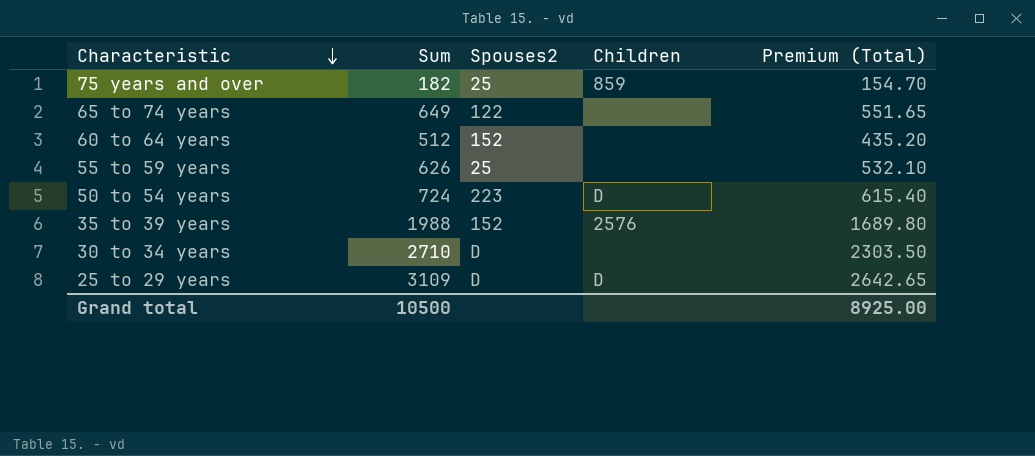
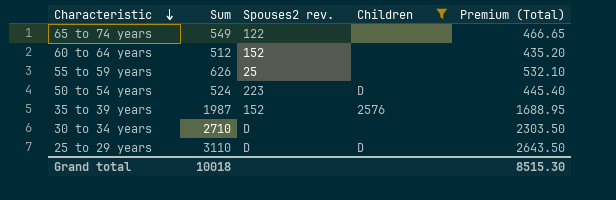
filter: none -> Children != 859
column name: Spouses2 -> Spouses2 rev.
65 to 74 years | Sum: 649 -> 549
65 to 74 years | Premium (Total): 551.65 -> 466.65
50 to 54 years | Sum: 724 -> 524
50 to 54 years | Premium (Total): 615.40 -> 445.40
35 to 39 years | Sum: 1988 -> 1987
35 to 39 years | Premium (Total): 1689.80 -> 1688.95
25 to 29 years | Sum: 3109 -> 3110
25 to 29 years | Premium (Total): 2642.65 -> 2643.50
Grand total | Sum: 10500 -> 10018
Grand total | Premium (Total): 8925.00 -> 8515.30

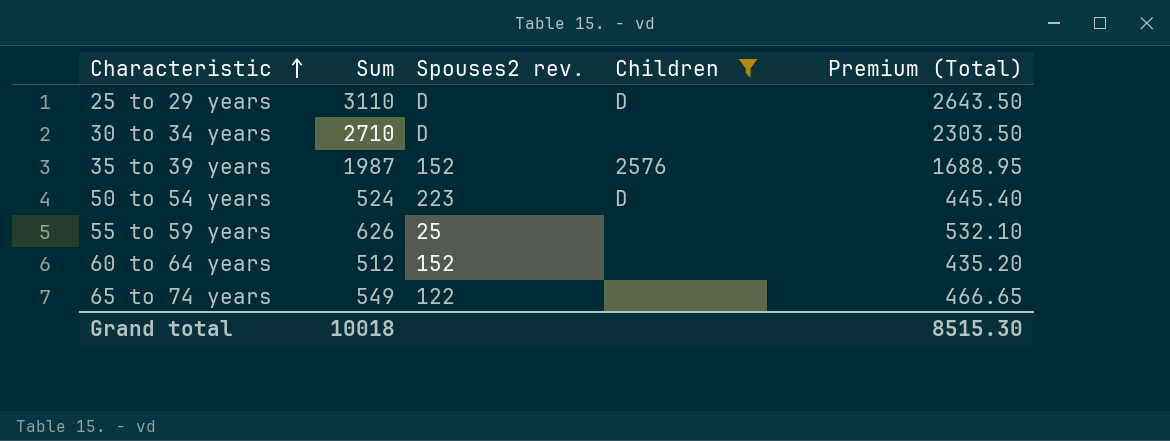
row order: Characteristic descending -> Characteristic ascending

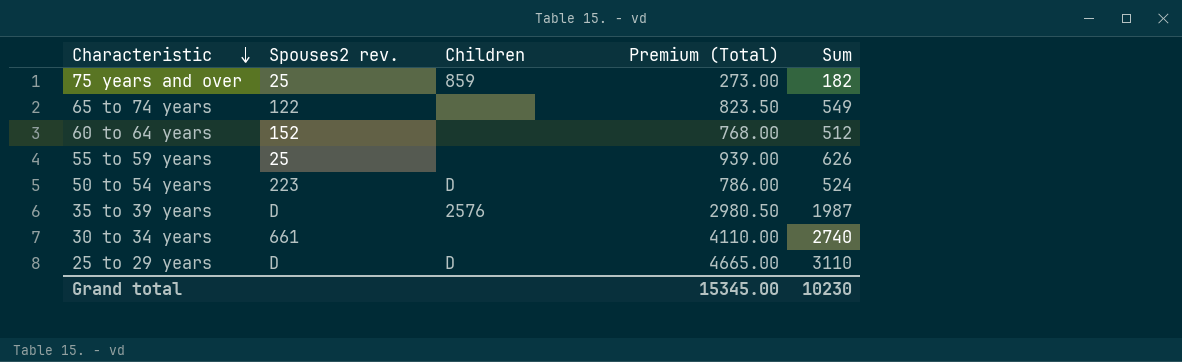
filter: Children != 859 -> none
row order: Characteristic ascending -> Characteristic descending
column Premium (Total) | formula: [Sum] * 0.85 -> [Sum] * 1.5
column Sum | position: 2 -> 5
35 to 39 years | Spouses2 rev.: 152 -> D
30 to 34 years | Spouses2 rev.: D -> 661
30 to 34 years | Sum: 2710 -> 2740
Grand total | Premium (Total): 8515.30 -> 15345.00
Grand total | Sum: 10018 -> 10230

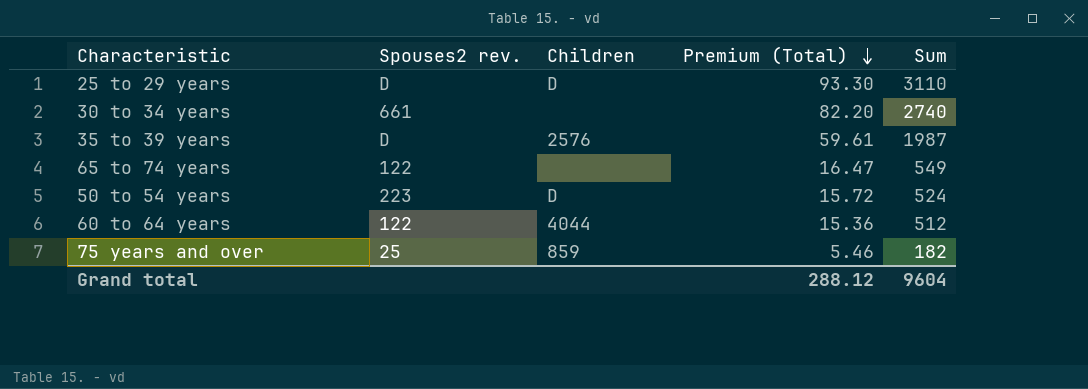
row order: Characteristic descending -> Premium (Total) descending
column Premium (Total) | formula: [Sum] * 1.5 -> [Sum] * 0.03
row 55 to 59 years: 25 | none | 939.00 | 626 -> none
60 to 64 years | Spouses2 rev.: 152 -> 122
60 to 64 years | Children: none -> 4044
Grand total | Premium (Total): 15345.00 -> 288.12
Grand total | Sum: 10230 -> 9604

